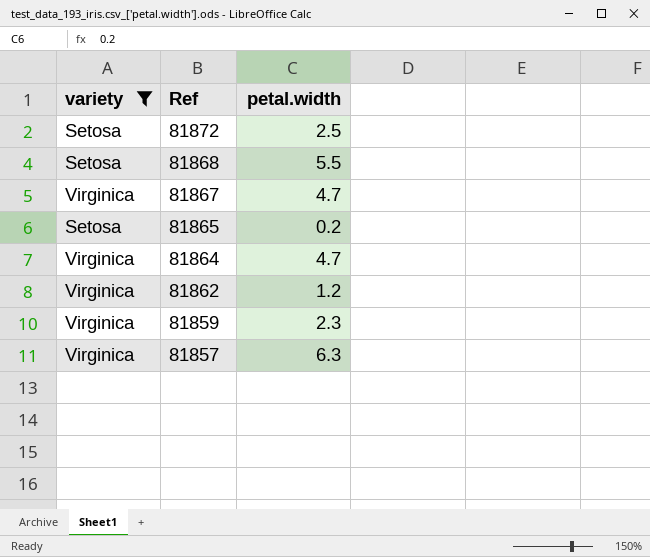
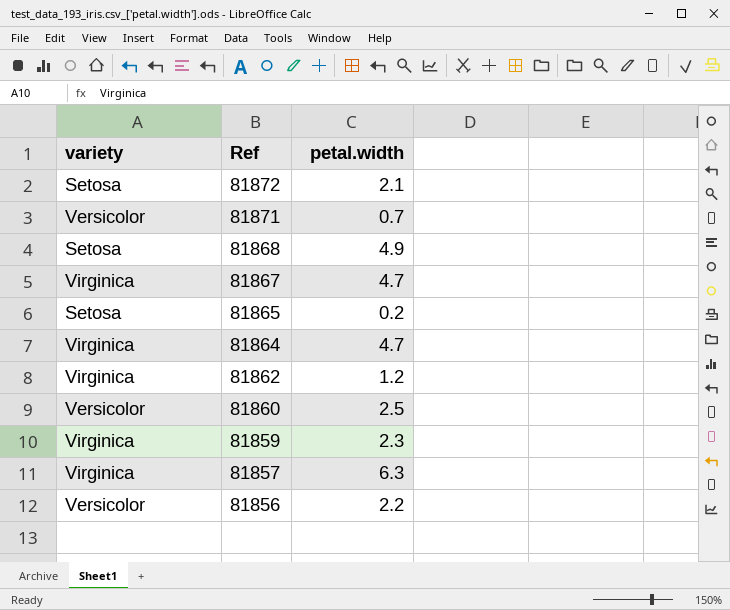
filter: variety != Versicolor -> none
81872 | petal.width: 2.5 -> 2.1
81868 | petal.width: 5.5 -> 4.9

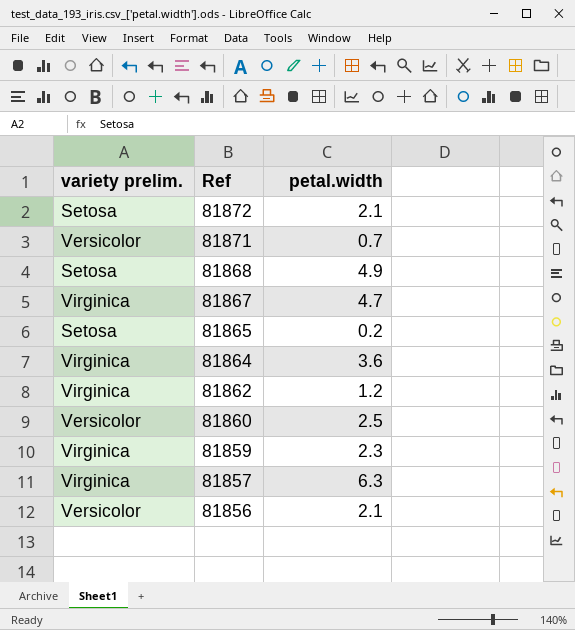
column name: variety -> variety prelim.
81864 | petal.width: 4.7 -> 3.6
81856 | petal.width: 2.2 -> 2.1

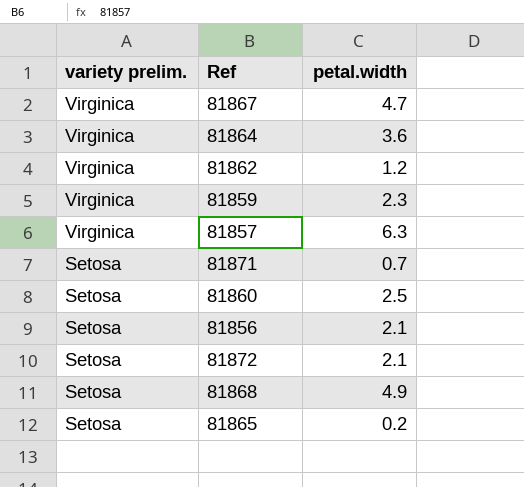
row order: Ref descending -> variety prelim. descending
81871 | variety prelim.: Versicolor -> Setosa
81860 | variety prelim.: Versicolor -> Setosa
81856 | variety prelim.: Versicolor -> Setosa

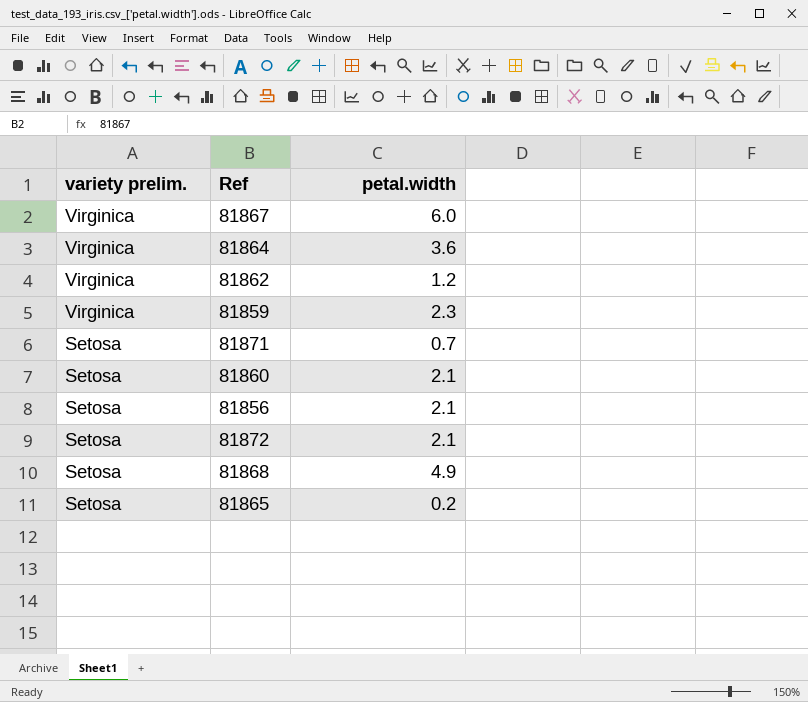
row 81857: Virginica | 6.3 -> none
81867 | petal.width: 4.7 -> 6.0
81860 | petal.width: 2.5 -> 2.1

